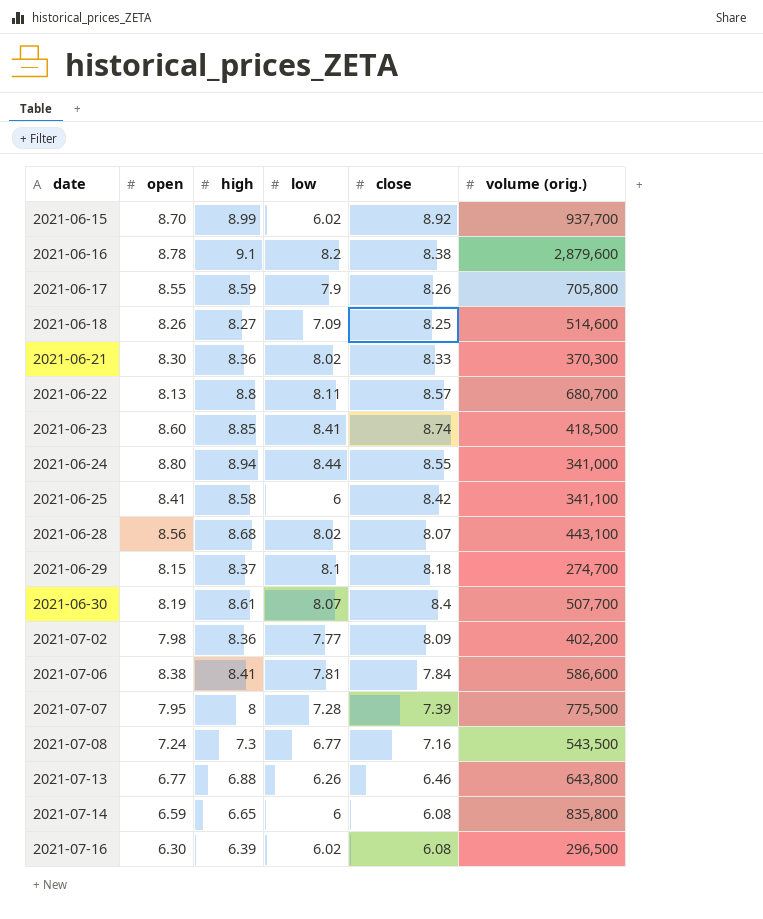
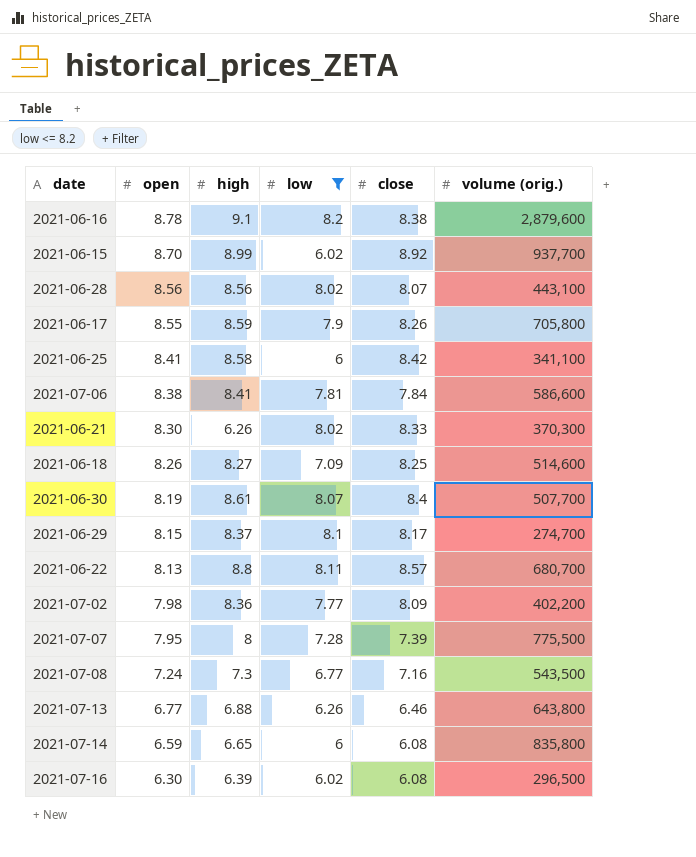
filter: none -> low <= 8.2
row order: date ascending -> open descending
2021-06-28 | high: 8.68 -> 8.56
2021-06-21 | high: 8.36 -> 6.26
2021-06-29 | close: 8.18 -> 8.17

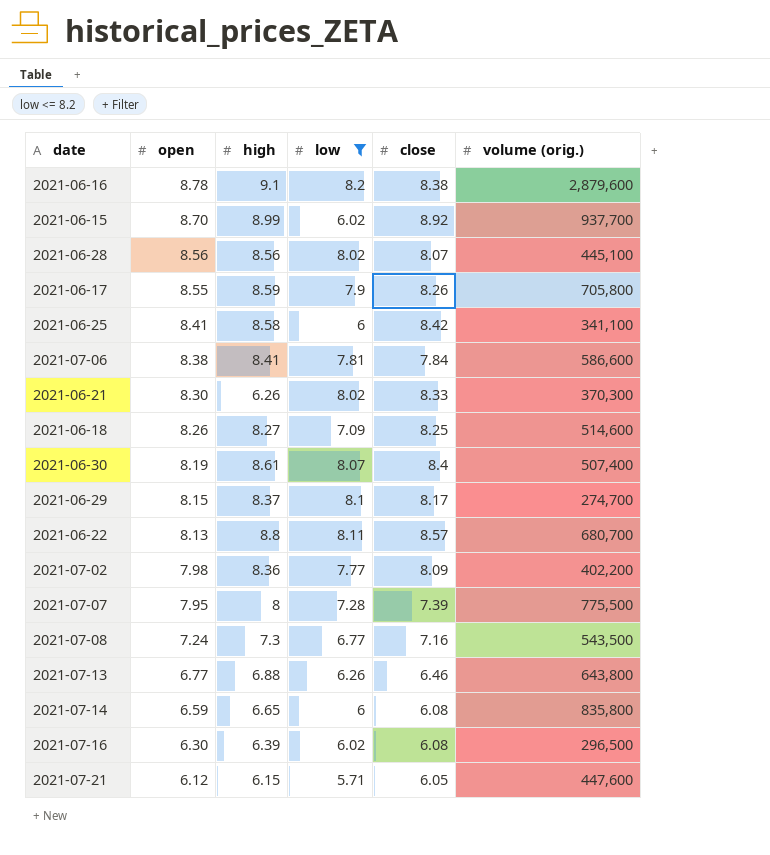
2021-06-28 | volume (orig.): 443,100 -> 445,100
2021-06-30 | volume (orig.): 507,700 -> 507,400
row 2021-07-21: none -> 6.12 | 6.15 | 5.71 | 6.05 | 447,600

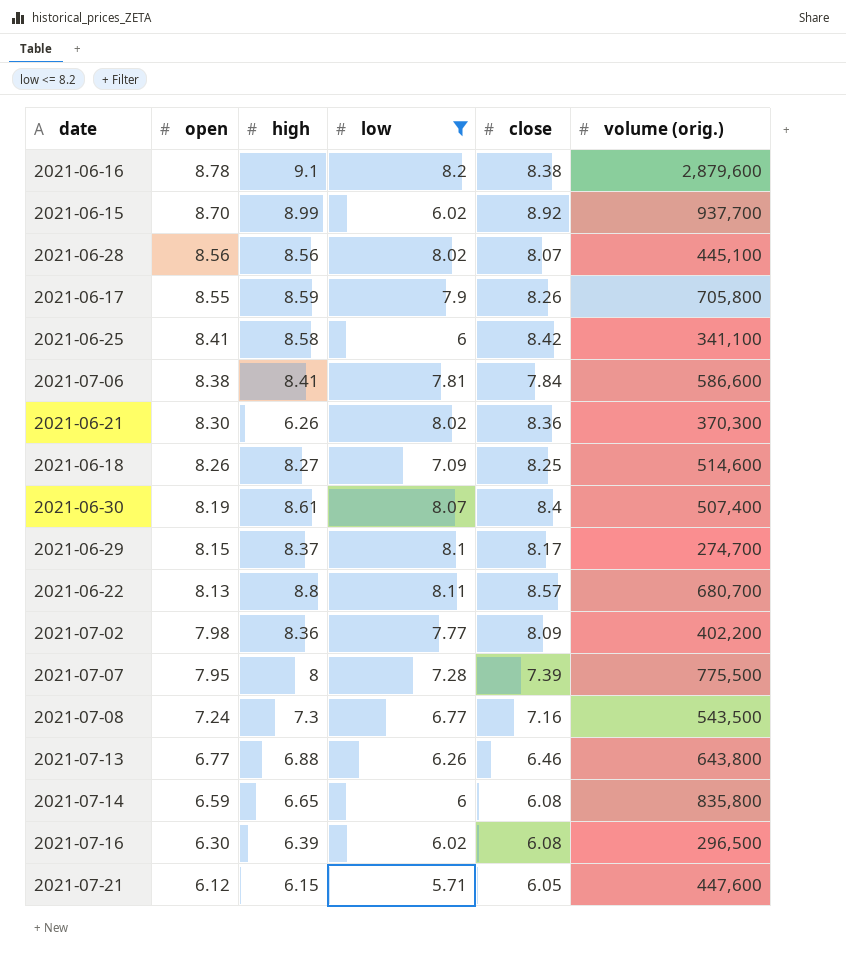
2021-06-21 | close: 8.33 -> 8.36

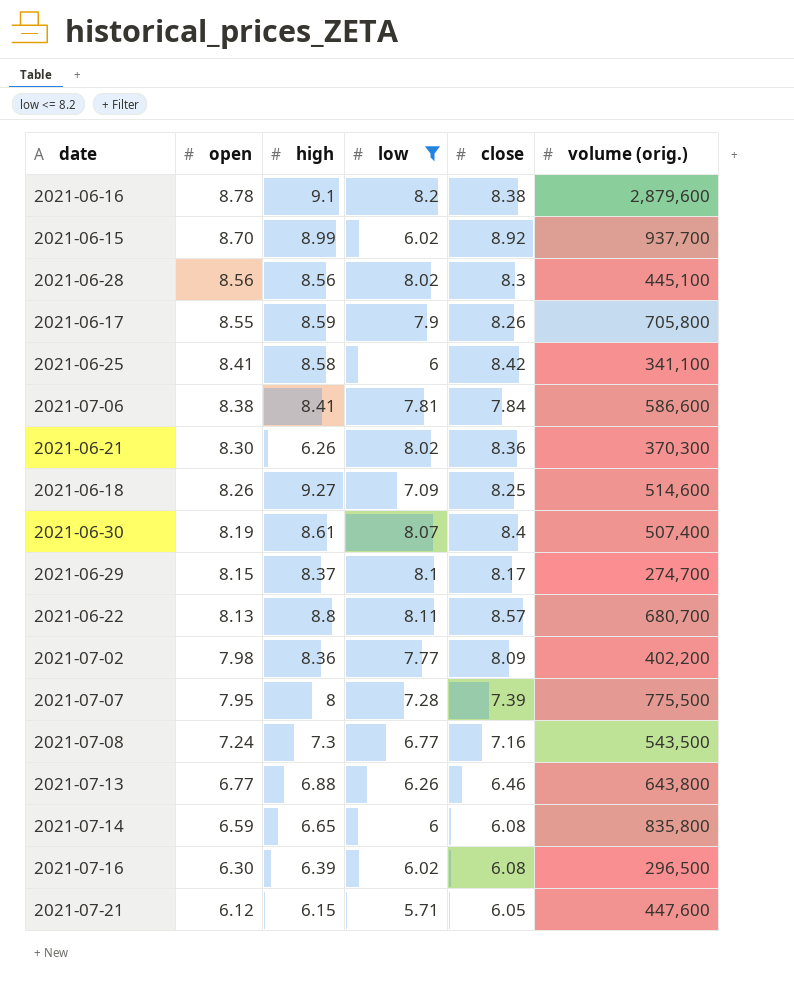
2021-06-28 | close: 8.07 -> 8.3
2021-06-18 | high: 8.27 -> 9.27

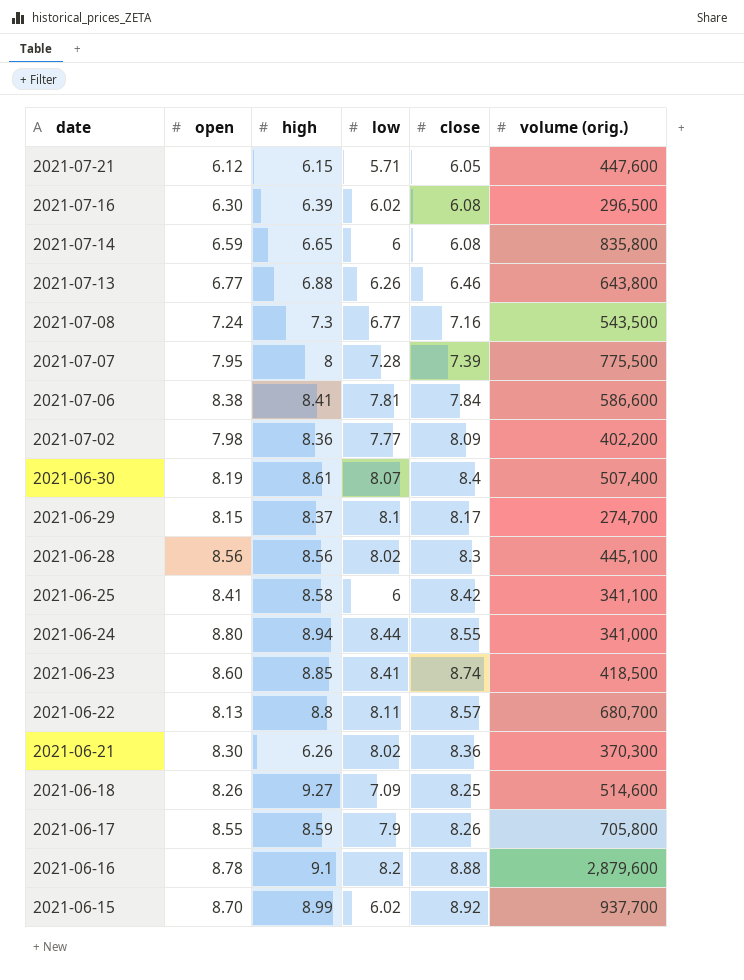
filter: low <= 8.2 -> none
row order: open descending -> date descending
2021-06-16 | close: 8.38 -> 8.88

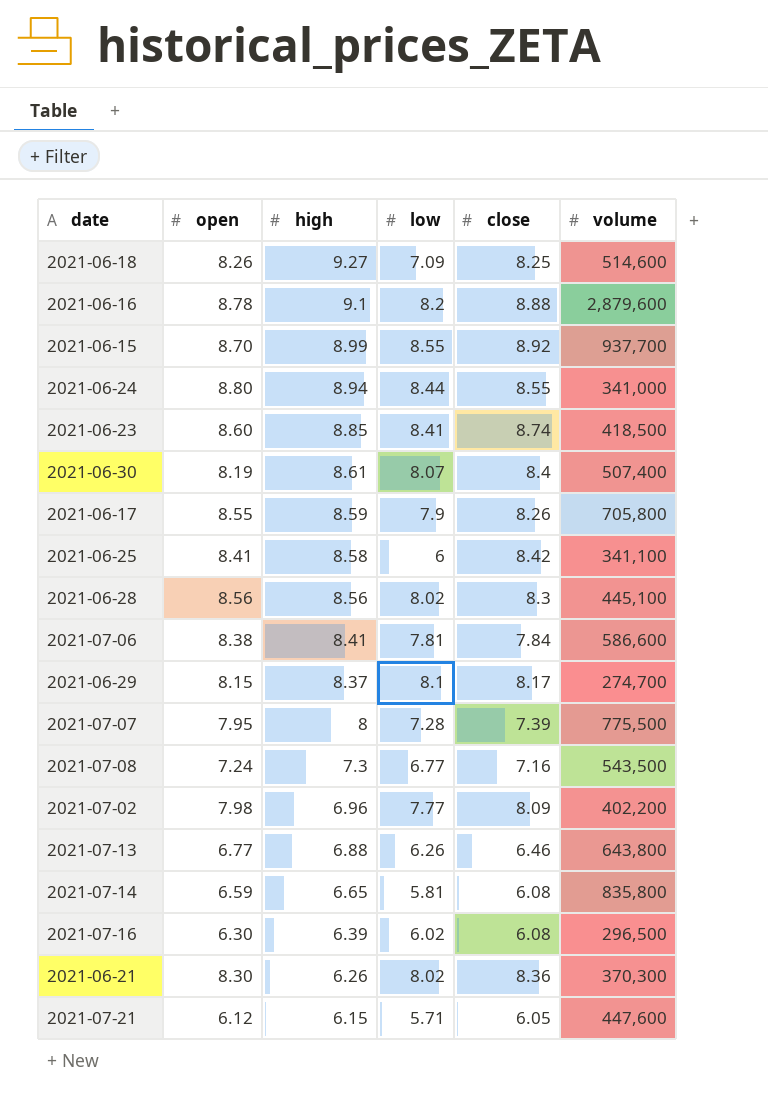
row order: date descending -> high descending
column name: volume (orig.) -> volume
row 2021-06-22: 8.13 | 8.8 | 8.11 | 8.57 | 680,700 -> none
2021-06-15 | low: 6.02 -> 8.55
2021-07-02 | high: 8.36 -> 6.96
2021-07-14 | low: 6 -> 5.81

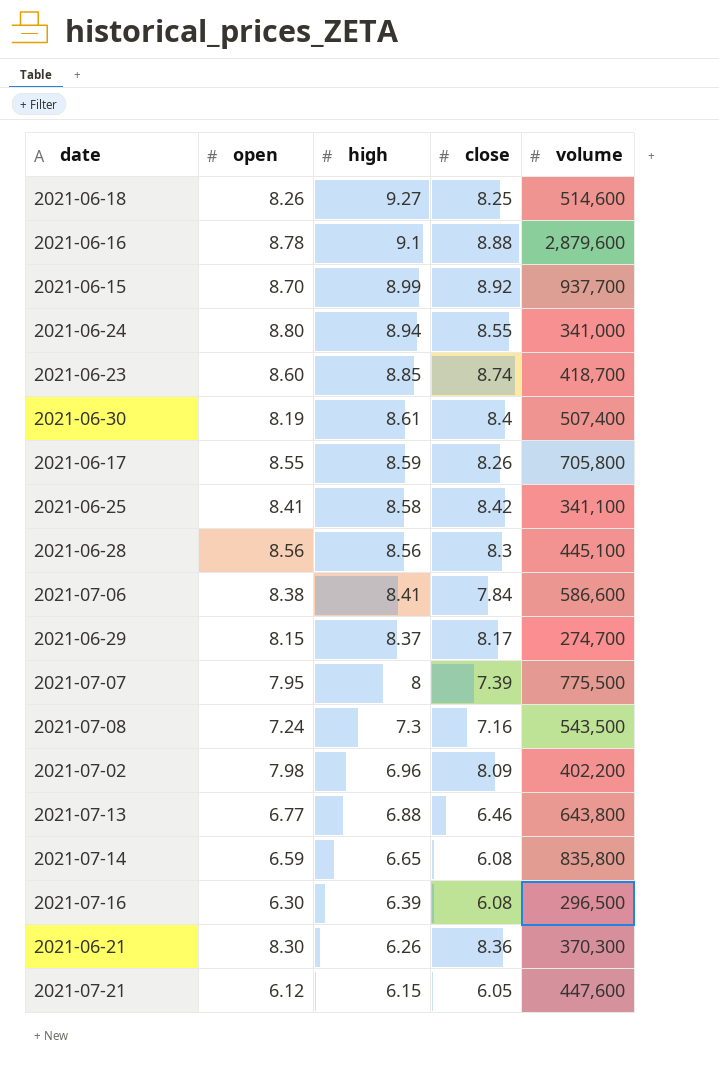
column low | position: 4 -> none
2021-06-23 | volume: 418,500 -> 418,700

